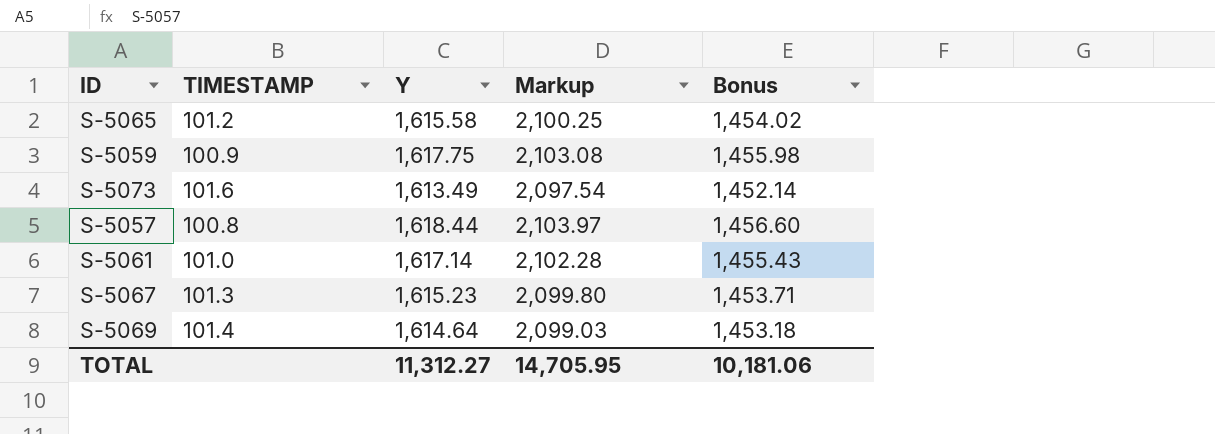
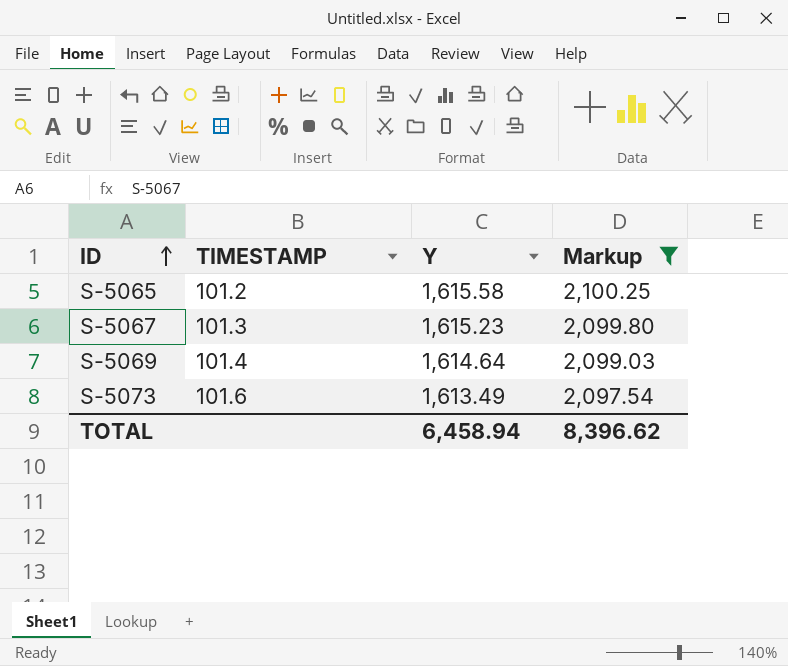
filter: none -> Markup <= 2,100.25
row order: none -> ID ascending
column Bonus | formula: [Y] * 0.9 -> none
TOTAL | Y: 11,312.27 -> 6,458.94
TOTAL | Markup: 14,705.95 -> 8,396.62

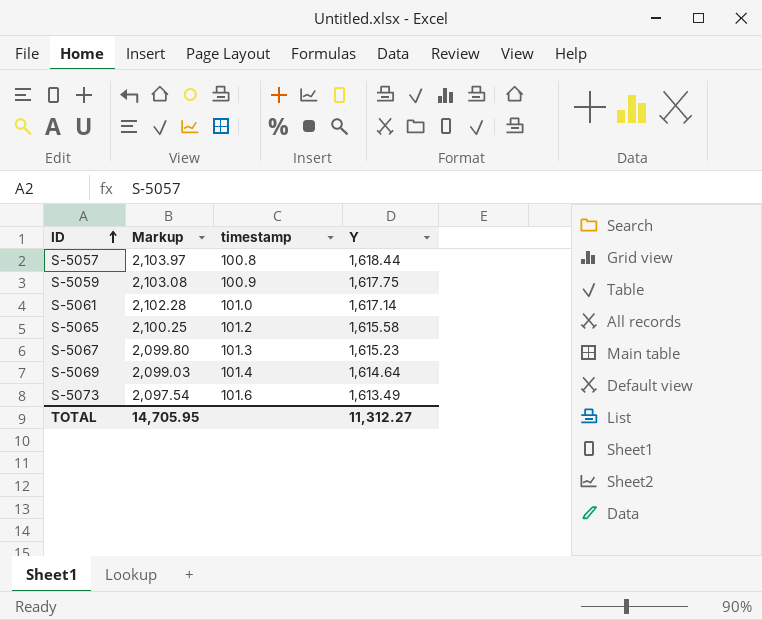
filter: Markup <= 2,100.25 -> none
column Markup | position: 4 -> 2
column name: TIMESTAMP -> timestamp
TOTAL | Markup: 8,396.62 -> 14,705.95
TOTAL | Y: 6,458.94 -> 11,312.27

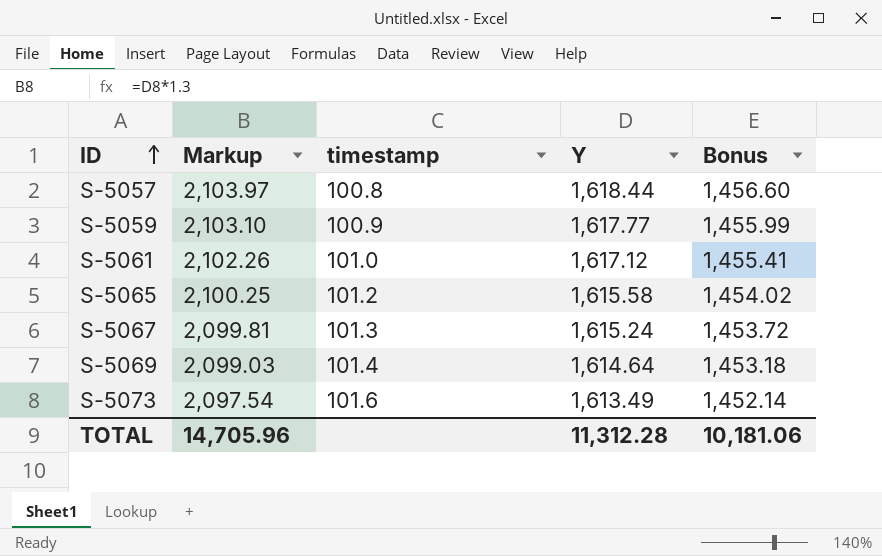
column Bonus | formula: none -> [Y] * 0.9
S-5059 | Markup: 2,103.08 -> 2,103.10
S-5059 | Y: 1,617.75 -> 1,617.77
S-5061 | Markup: 2,102.28 -> 2,102.26
S-5061 | Y: 1,617.14 -> 1,617.12
S-5067 | Markup: 2,099.80 -> 2,099.81
S-5067 | Y: 1,615.23 -> 1,615.24
TOTAL | Markup: 14,705.95 -> 14,705.96
TOTAL | Y: 11,312.27 -> 11,312.28

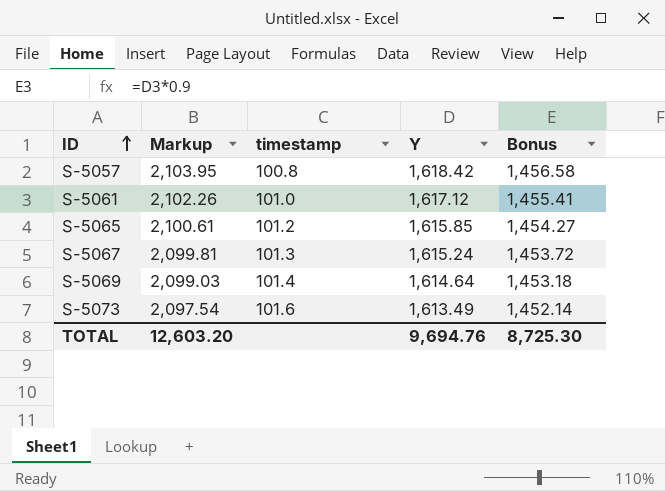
row S-5059: 2,103.10 | 100.9 | 1,617.77 | 1,455.99 -> none
S-5057 | Markup: 2,103.97 -> 2,103.95
S-5057 | Y: 1,618.44 -> 1,618.42
S-5057 | Bonus: 1,456.60 -> 1,456.58
S-5065 | Markup: 2,100.25 -> 2,100.61
S-5065 | Y: 1,615.58 -> 1,615.85
S-5065 | Bonus: 1,454.02 -> 1,454.27
TOTAL | Markup: 14,705.96 -> 12,603.20
TOTAL | Y: 11,312.28 -> 9,694.76
TOTAL | Bonus: 10,181.06 -> 8,725.30

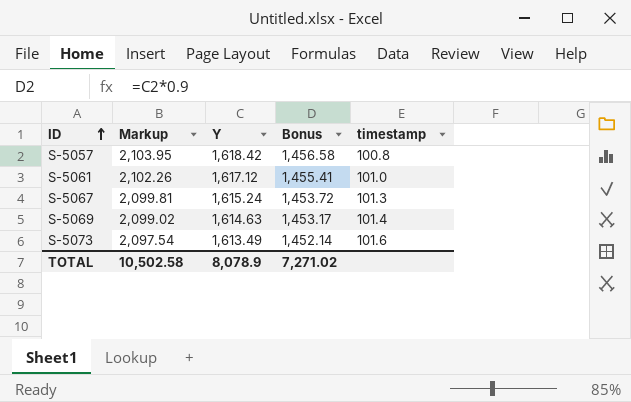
column timestamp | position: 3 -> 5
row S-5065: 2,100.61 | 101.2 | 1,615.85 | 1,454.27 -> none
S-5069 | Markup: 2,099.03 -> 2,099.02
S-5069 | Y: 1,614.64 -> 1,614.63
S-5069 | Bonus: 1,453.18 -> 1,453.17
TOTAL | Markup: 12,603.20 -> 10,502.58
TOTAL | Y: 9,694.76 -> 8,078.9
TOTAL | Bonus: 8,725.30 -> 7,271.02

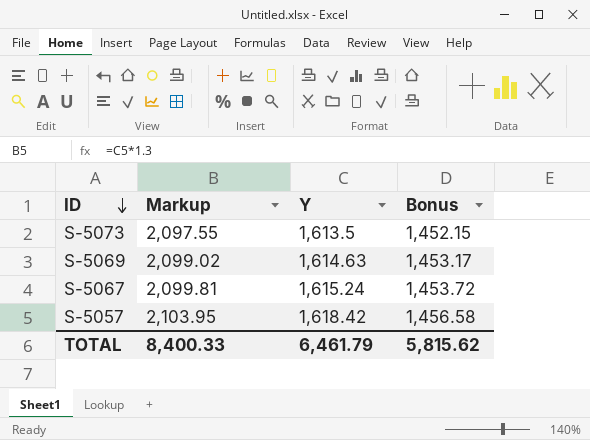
row order: ID ascending -> ID descending
column timestamp | position: 5 -> none
row S-5061: 2,102.26 | 1,617.12 | 1,455.41 | 101.0 -> none
S-5073 | Markup: 2,097.54 -> 2,097.55
S-5073 | Y: 1,613.49 -> 1,613.5
S-5073 | Bonus: 1,452.14 -> 1,452.15
TOTAL | Markup: 10,502.58 -> 8,400.33
TOTAL | Y: 8,078.9 -> 6,461.79
TOTAL | Bonus: 7,271.02 -> 5,815.62

